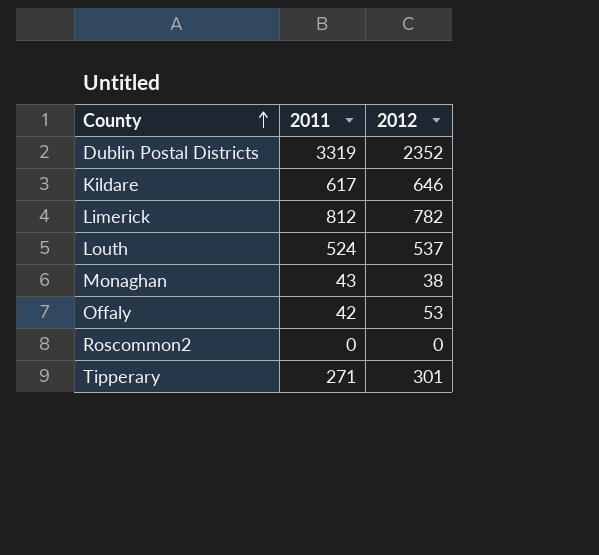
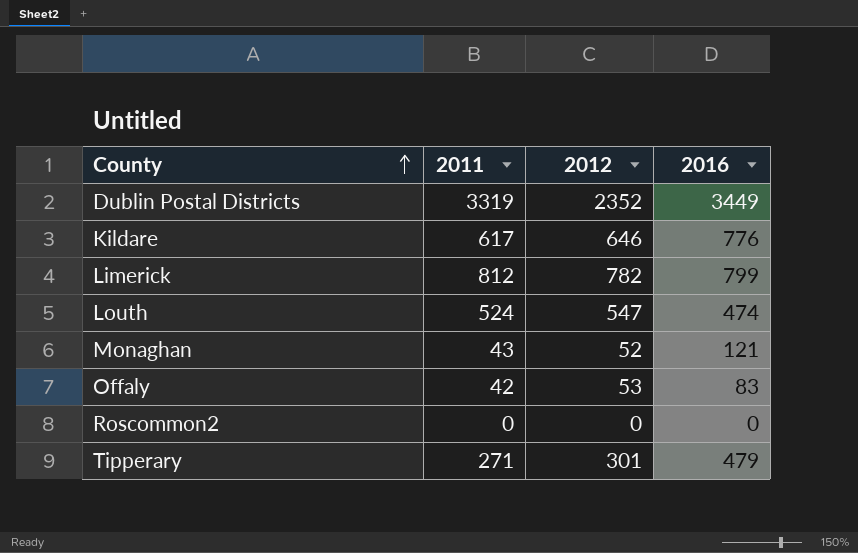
column 2016 | position: none -> 4
Louth | 2012: 537 -> 547
Monaghan | 2012: 38 -> 52

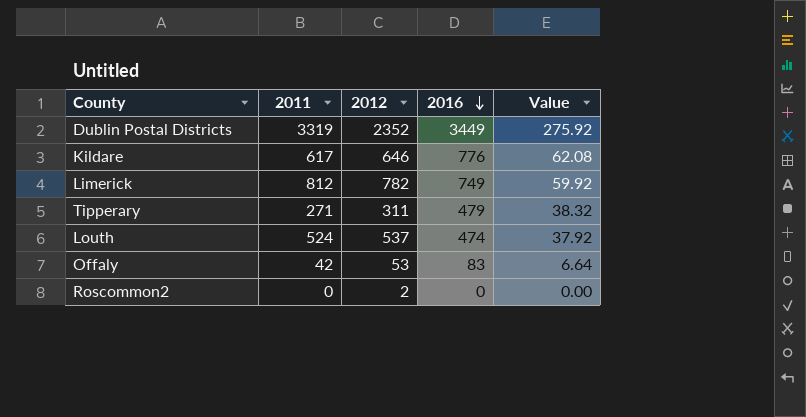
row order: County ascending -> 2016 descending
column Value | formula: none -> [2016] * 0.08
row Monaghan: 43 | 52 | 121 -> none
Limerick | 2016: 799 -> 749
Tipperary | 2012: 301 -> 311
Louth | 2012: 547 -> 537
Roscommon2 | 2012: 0 -> 2

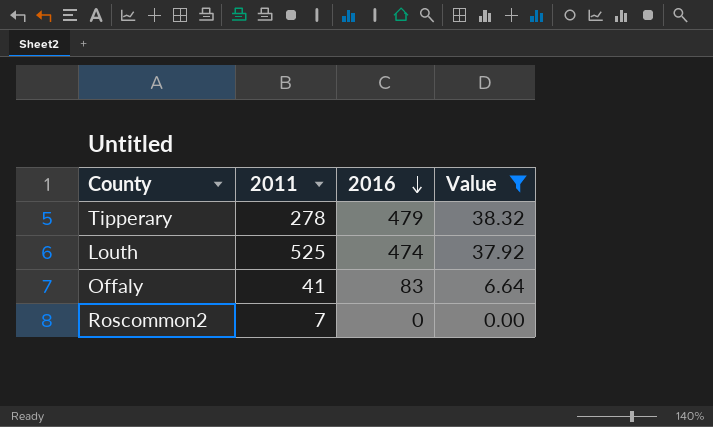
filter: none -> Value <= 38.32
column 2012 | position: 3 -> none
Tipperary | 2011: 271 -> 278
Louth | 2011: 524 -> 525
Offaly | 2011: 42 -> 41
Roscommon2 | 2011: 0 -> 7

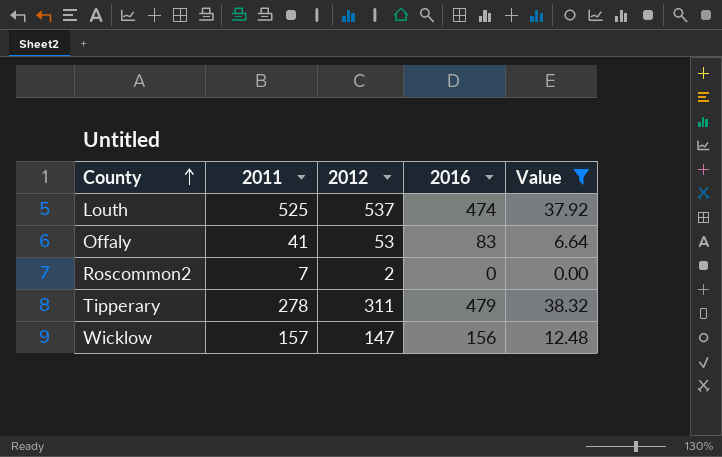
row order: 2016 descending -> County ascending
column 2012 | position: none -> 3
row Wicklow: none -> 157 | 147 | 156 | 12.48

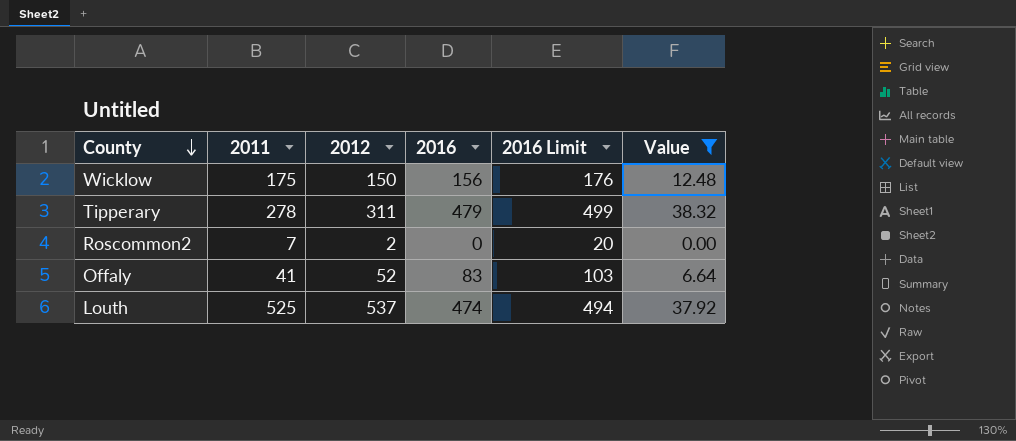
row order: County ascending -> County descending
column 2016 Limit | formula: none -> [2016] + 20
Wicklow | 2011: 157 -> 175
Wicklow | 2012: 147 -> 150
Offaly | 2012: 53 -> 52

